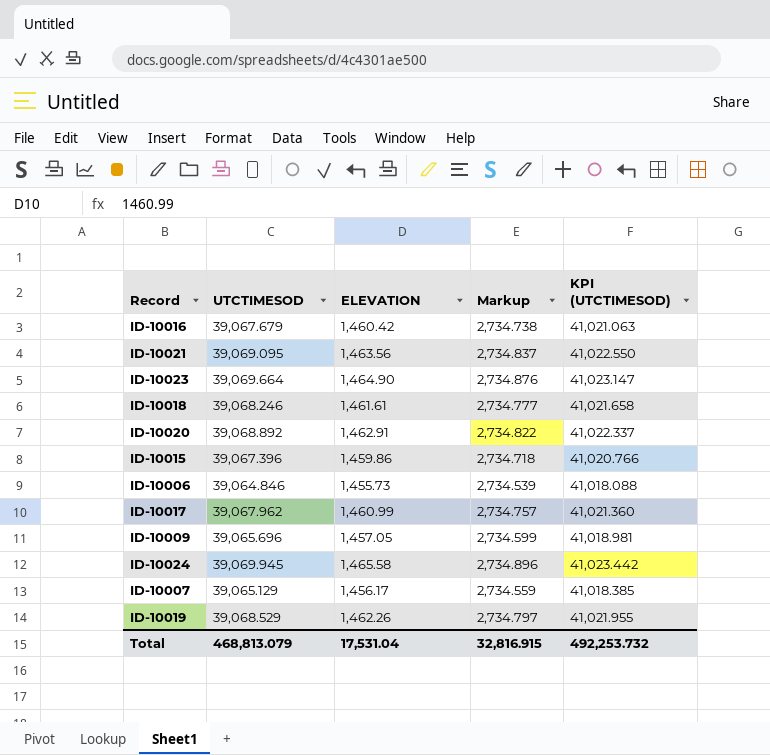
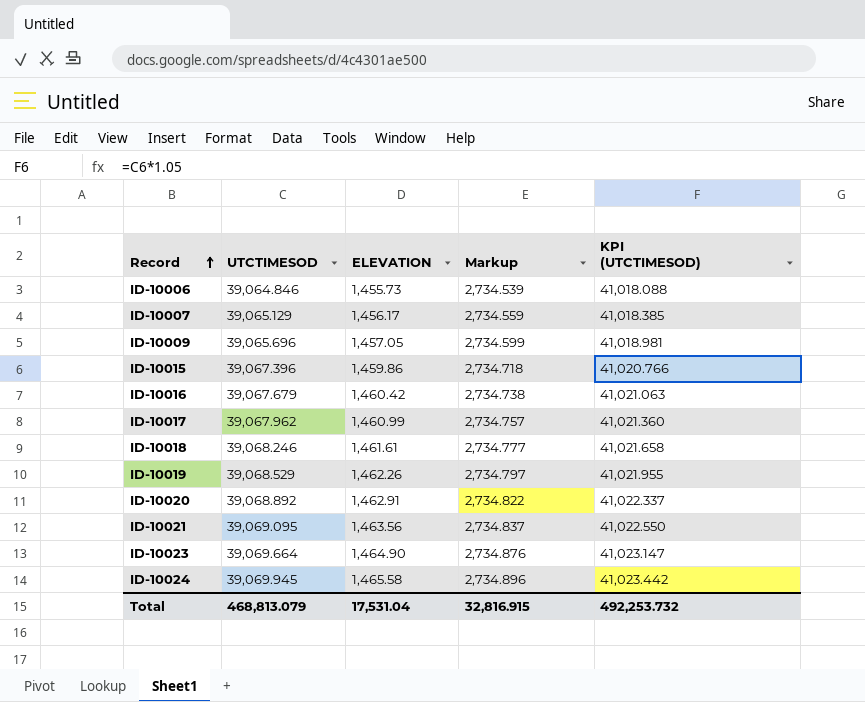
row order: none -> Record ascending

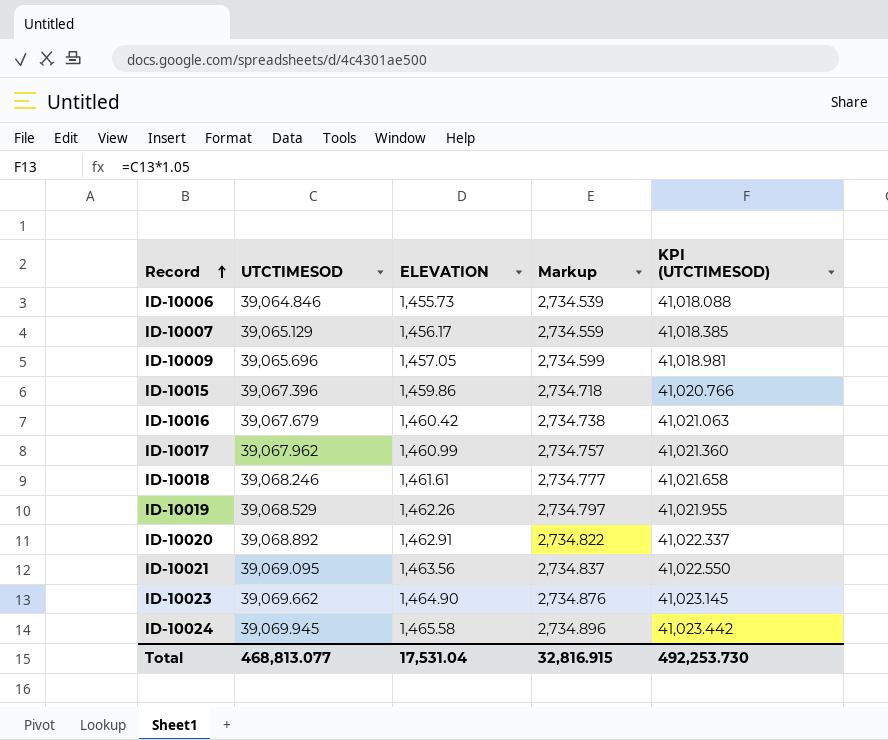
ID-10023 | UTCTIMESOD: 39,069.664 -> 39,069.662
ID-10023 | KPI (UTCTIMESOD): 41,023.147 -> 41,023.145
Total | UTCTIMESOD: 468,813.079 -> 468,813.077
Total | KPI (UTCTIMESOD): 492,253.732 -> 492,253.730

